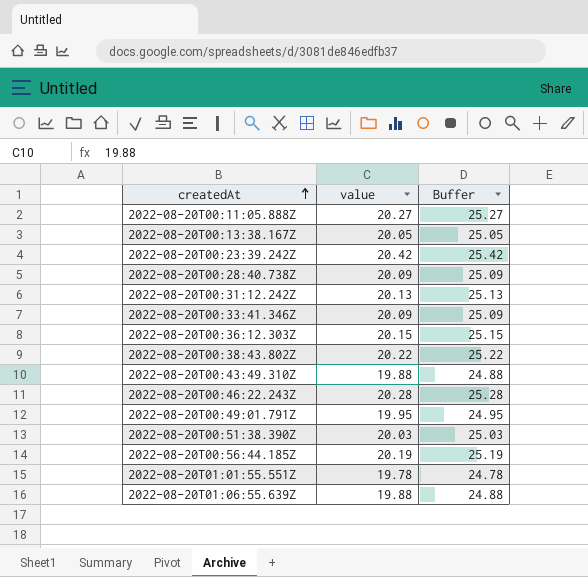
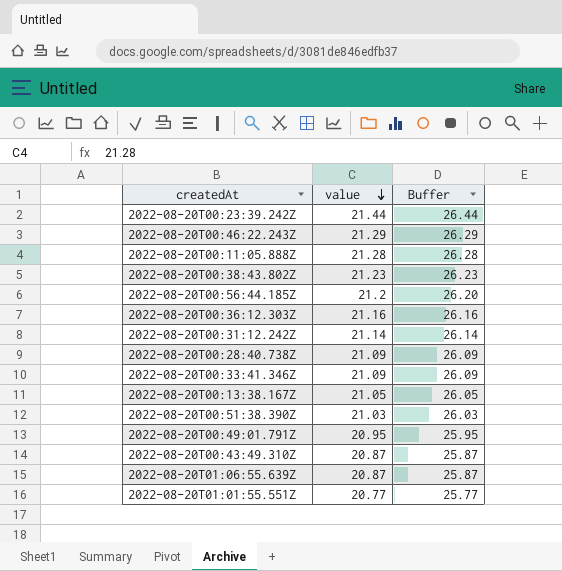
row order: createdAt ascending -> value descending
2022-08-20T00:23:39.242Z | value: 20.42 -> 21.44
2022-08-20T00:23:39.242Z | Buffer: 25.42 -> 26.44
2022-08-20T00:46:22.243Z | value: 20.28 -> 21.29
2022-08-20T00:46:22.243Z | Buffer: 25.28 -> 26.29
2022-08-20T00:11:05.888Z | value: 20.27 -> 21.28
2022-08-20T00:11:05.888Z | Buffer: 25.27 -> 26.28
2022-08-20T00:38:43.802Z | value: 20.22 -> 21.23
2022-08-20T00:38:43.802Z | Buffer: 25.22 -> 26.23
2022-08-20T00:56:44.185Z | value: 20.19 -> 21.2
2022-08-20T00:56:44.185Z | Buffer: 25.19 -> 26.20
2022-08-20T00:36:12.303Z | value: 20.15 -> 21.16
2022-08-20T00:36:12.303Z | Buffer: 25.15 -> 26.16
2022-08-20T00:31:12.242Z | value: 20.13 -> 21.14
2022-08-20T00:31:12.242Z | Buffer: 25.13 -> 26.14
2022-08-20T00:28:40.738Z | value: 20.09 -> 21.09
2022-08-20T00:28:40.738Z | Buffer: 25.09 -> 26.09
2022-08-20T00:33:41.346Z | value: 20.09 -> 21.09
2022-08-20T00:33:41.346Z | Buffer: 25.09 -> 26.09
2022-08-20T00:13:38.167Z | value: 20.05 -> 21.05
2022-08-20T00:13:38.167Z | Buffer: 25.05 -> 26.05
2022-08-20T00:51:38.390Z | value: 20.03 -> 21.03
2022-08-20T00:51:38.390Z | Buffer: 25.03 -> 26.03
2022-08-20T00:49:01.791Z | value: 19.95 -> 20.95
2022-08-20T00:49:01.791Z | Buffer: 24.95 -> 25.95
2022-08-20T00:43:49.310Z | value: 19.88 -> 20.87
2022-08-20T00:43:49.310Z | Buffer: 24.88 -> 25.87
2022-08-20T01:06:55.639Z | value: 19.88 -> 20.87
2022-08-20T01:06:55.639Z | Buffer: 24.88 -> 25.87
2022-08-20T01:01:55.551Z | value: 19.78 -> 20.77
2022-08-20T01:01:55.551Z | Buffer: 24.78 -> 25.77

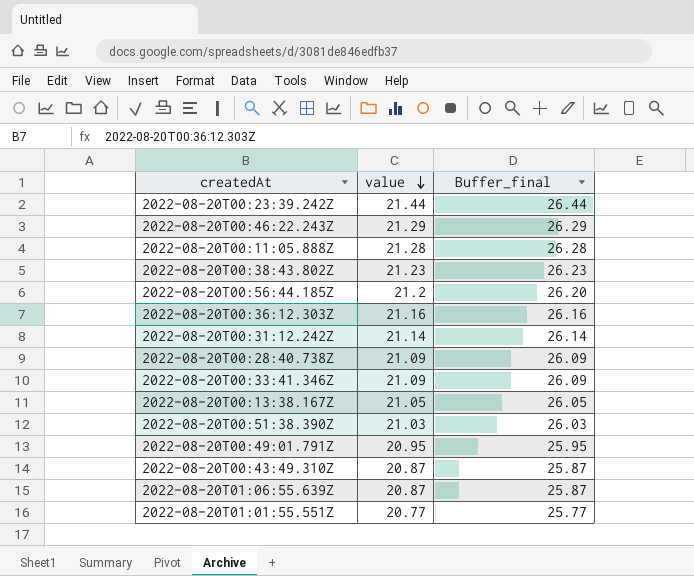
column name: Buffer -> Buffer_final

